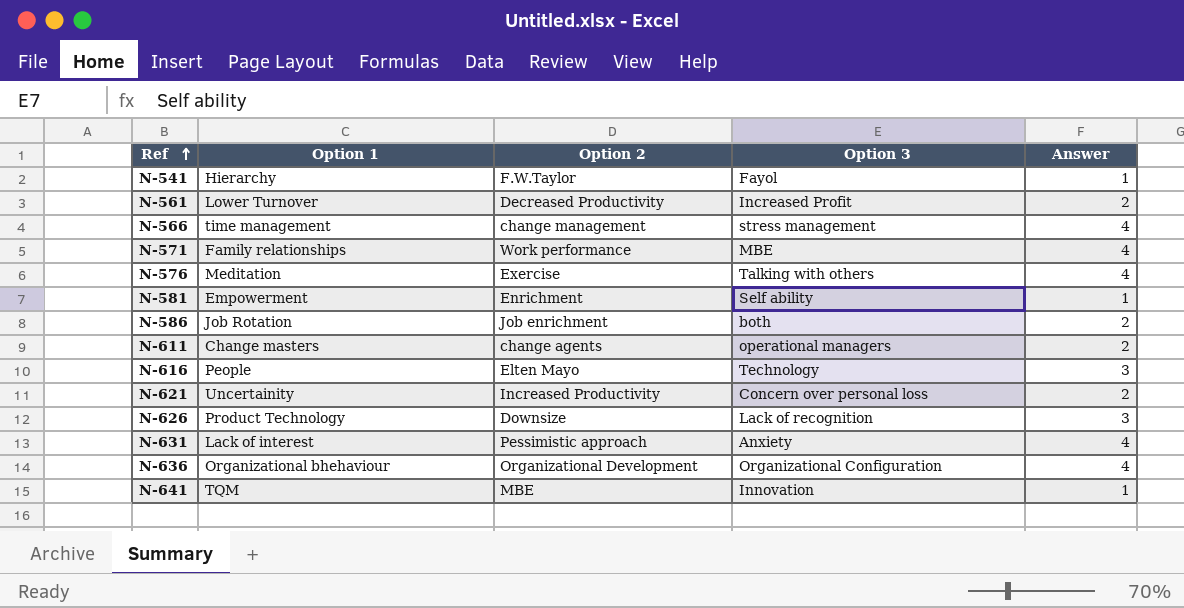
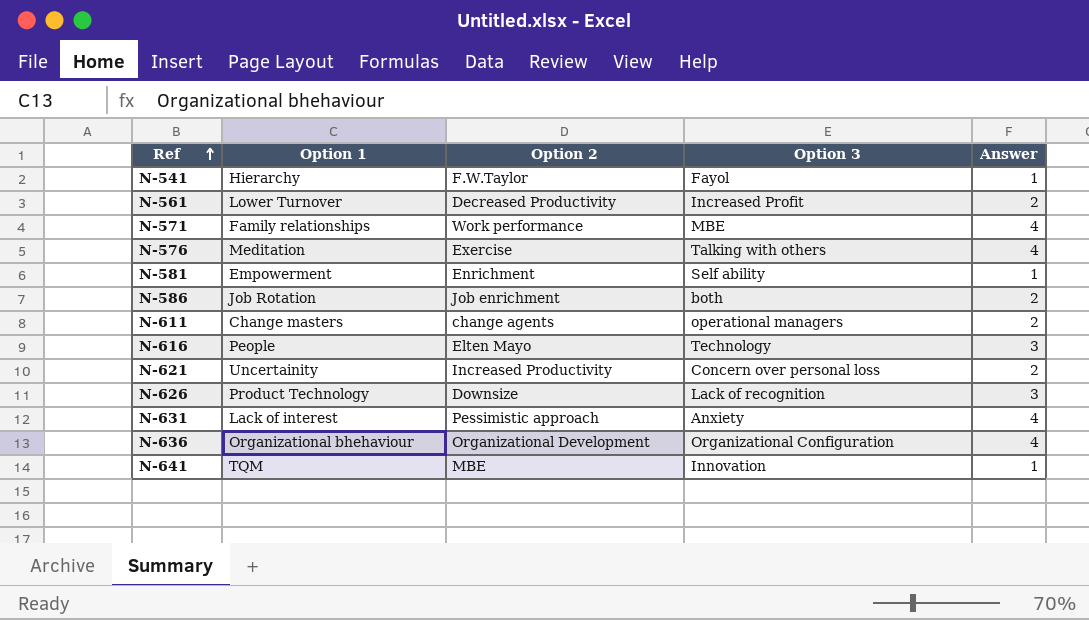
row N-566: time management | change management | stress management | 4 -> none

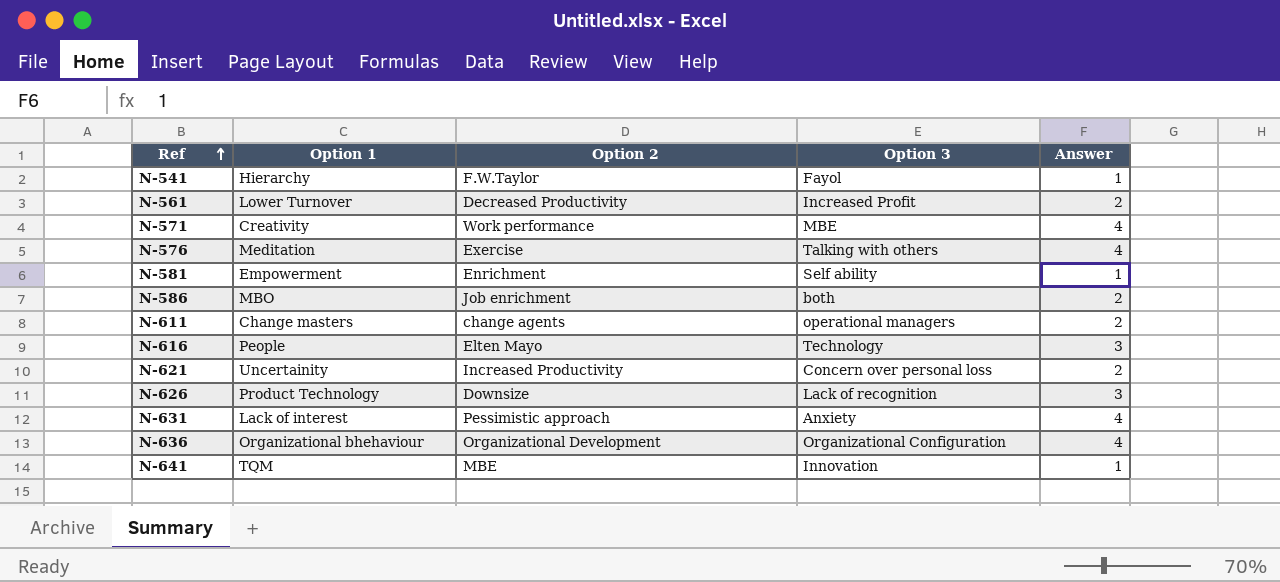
N-571 | Option 1: Family relationships -> Creativity
N-586 | Option 1: Job Rotation -> MBO

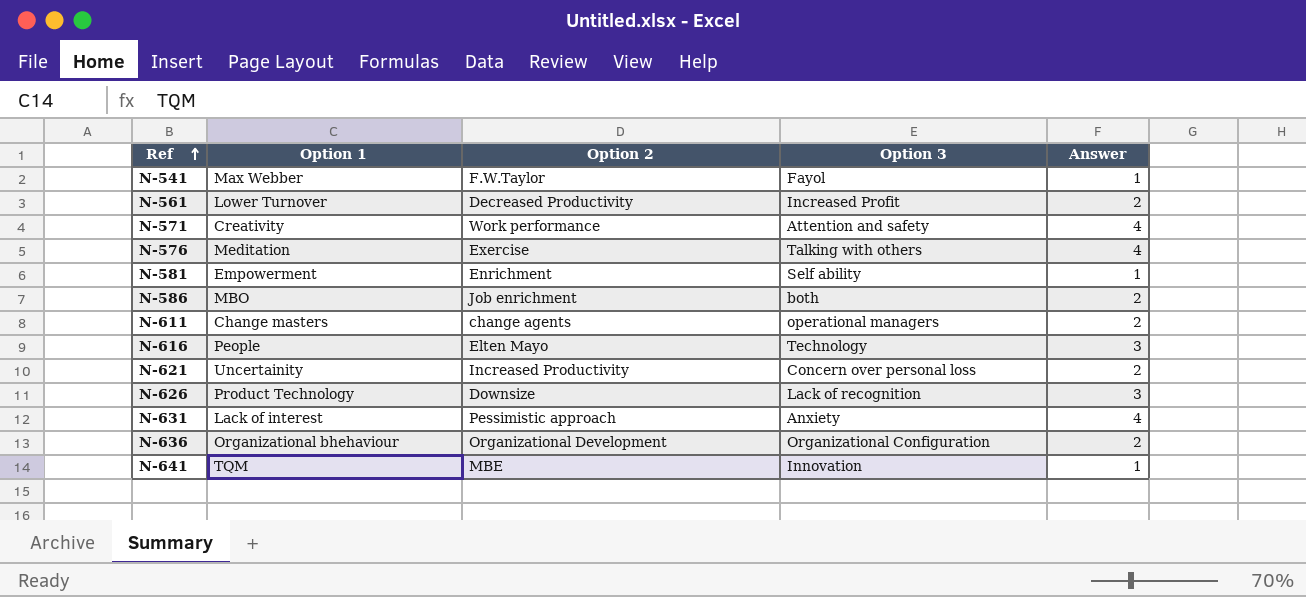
N-541 | Option 1: Hierarchy -> Max Webber
N-571 | Option 3: MBE -> Attention and safety
N-636 | Answer: 4 -> 2

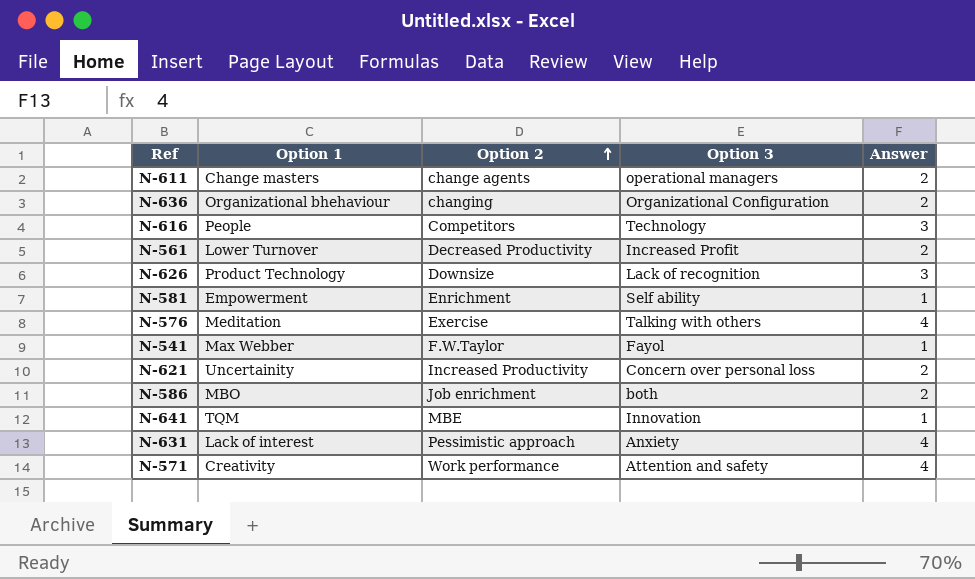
row order: Ref ascending -> Option 2 ascending
N-636 | Option 2: Organizational Development -> changing
N-616 | Option 2: Elten Mayo -> Competitors

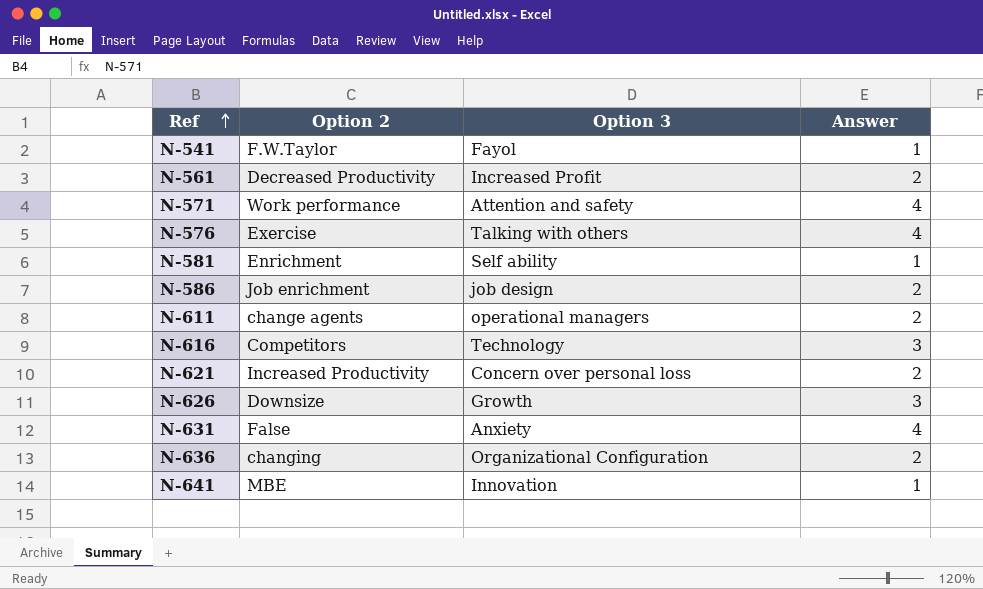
row order: Option 2 ascending -> Ref ascending
column Option 1 | position: 2 -> none
N-586 | Option 3: both -> job design
N-626 | Option 3: Lack of recognition -> Growth
N-631 | Option 2: Pessimistic approach -> False

